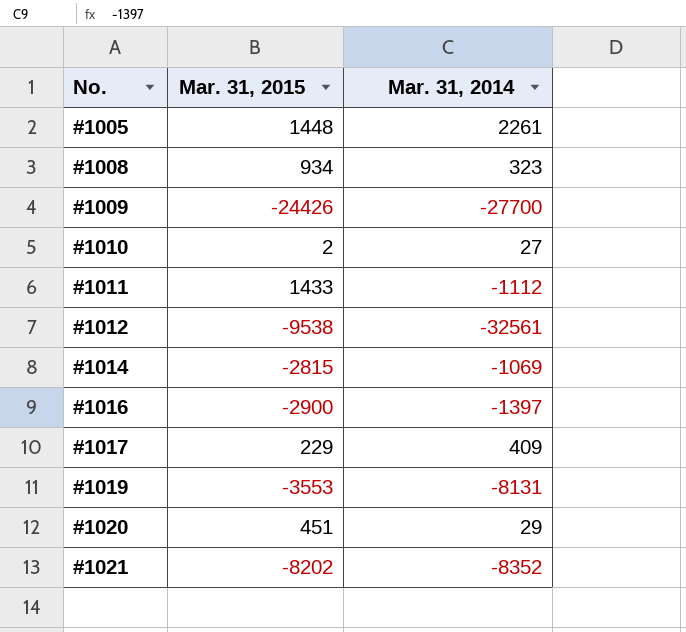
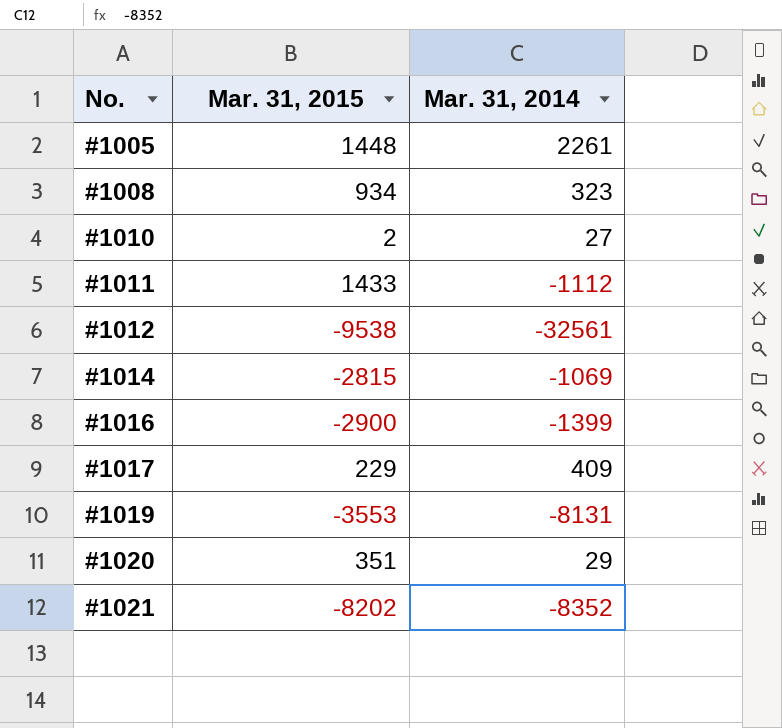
row #1009: -24426 | -27700 -> none
#1016 | Mar. 31, 2014: -1397 -> -1399
#1020 | Mar. 31, 2015: 451 -> 351

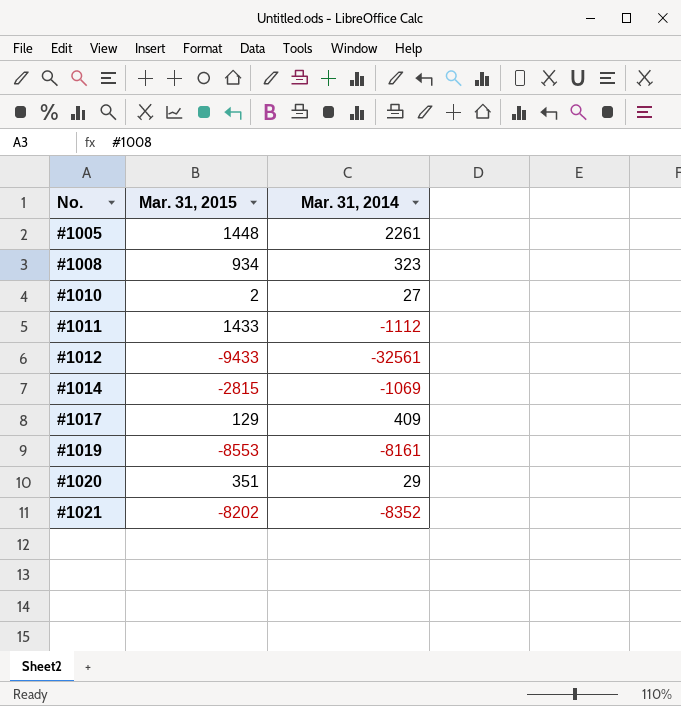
row #1016: -2900 | -1399 -> none
#1012 | Mar. 31, 2015: -9538 -> -9433
#1017 | Mar. 31, 2015: 229 -> 129
#1019 | Mar. 31, 2015: -3553 -> -8553
#1019 | Mar. 31, 2014: -8131 -> -8161

